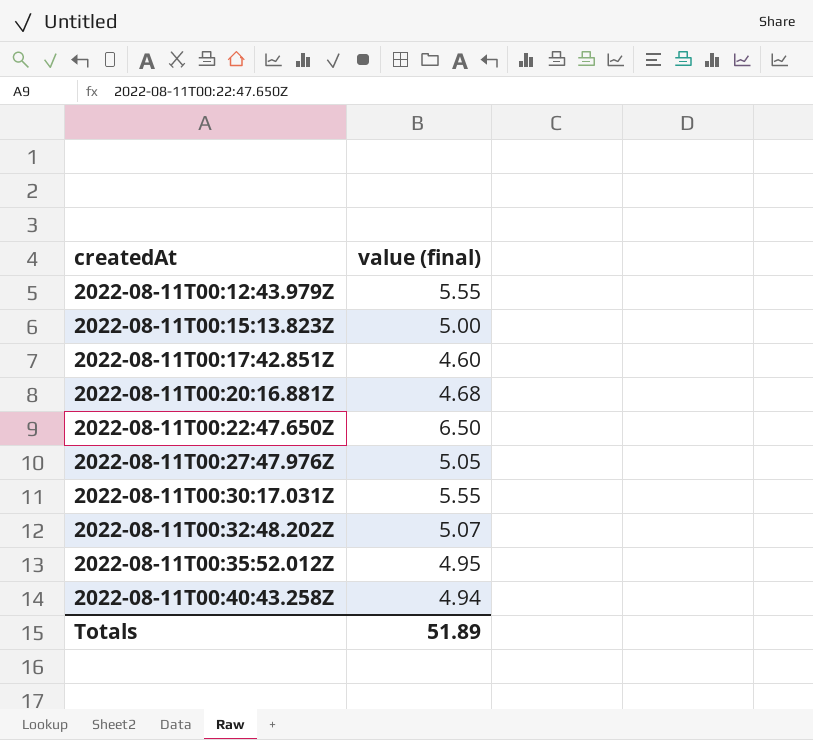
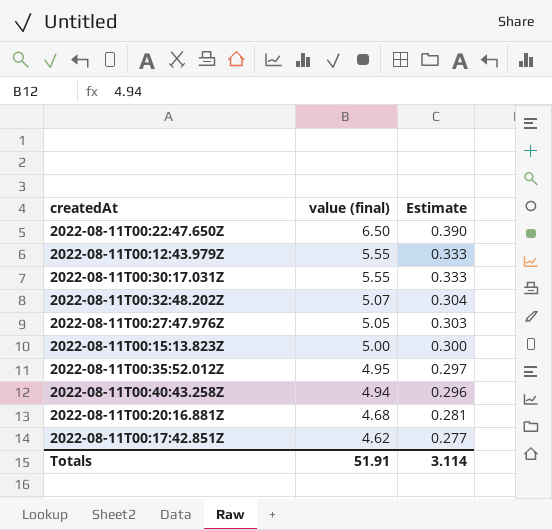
row order: createdAt ascending -> value (final) descending
column Estimate | formula: none -> [value (final)] * 0.06
2022-08-11T00:17:42.851Z | value (final): 4.60 -> 4.62
Totals | value (final): 51.89 -> 51.91

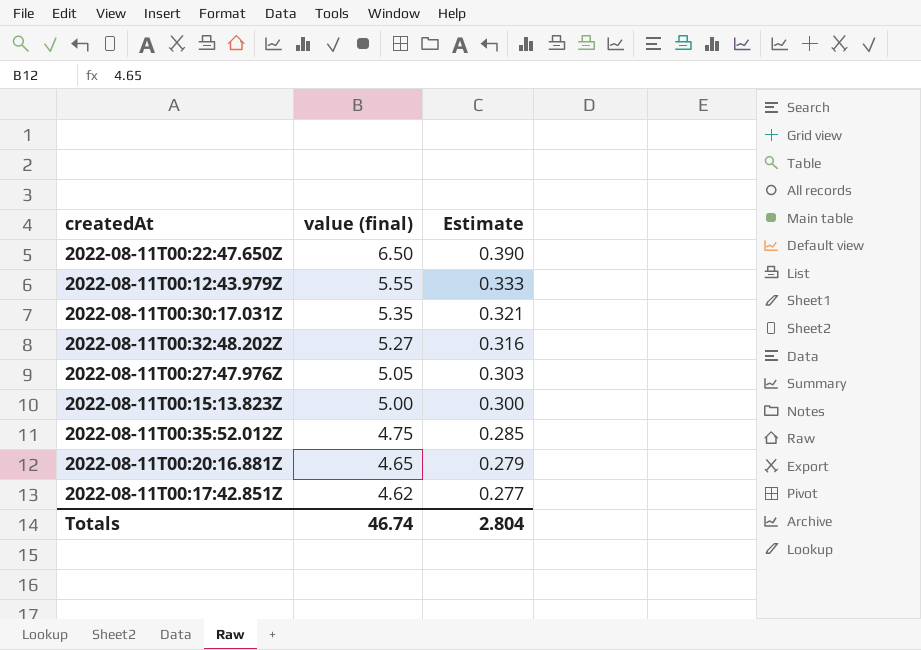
row 2022-08-11T00:40:43.258Z: 4.94 | 0.296 -> none
2022-08-11T00:30:17.031Z | value (final): 5.55 -> 5.35
2022-08-11T00:30:17.031Z | Estimate: 0.333 -> 0.321
2022-08-11T00:32:48.202Z | value (final): 5.07 -> 5.27
2022-08-11T00:32:48.202Z | Estimate: 0.304 -> 0.316
2022-08-11T00:35:52.012Z | value (final): 4.95 -> 4.75
2022-08-11T00:35:52.012Z | Estimate: 0.297 -> 0.285
2022-08-11T00:20:16.881Z | value (final): 4.68 -> 4.65
2022-08-11T00:20:16.881Z | Estimate: 0.281 -> 0.279
Totals | value (final): 51.91 -> 46.74
Totals | Estimate: 3.114 -> 2.804

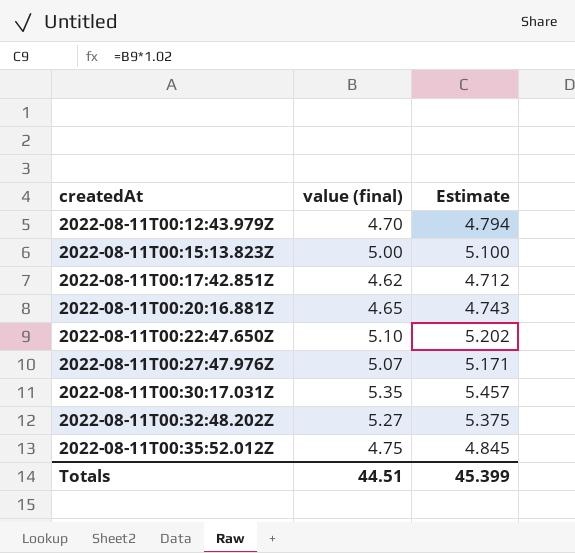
row order: value (final) descending -> createdAt ascending
column Estimate | formula: [value (final)] * 0.06 -> [value (final)] * 1.02
2022-08-11T00:12:43.979Z | value (final): 5.55 -> 4.70
2022-08-11T00:22:47.650Z | value (final): 6.50 -> 5.10
2022-08-11T00:27:47.976Z | value (final): 5.05 -> 5.07
Totals | value (final): 46.74 -> 44.51
Totals | Estimate: 2.804 -> 45.399

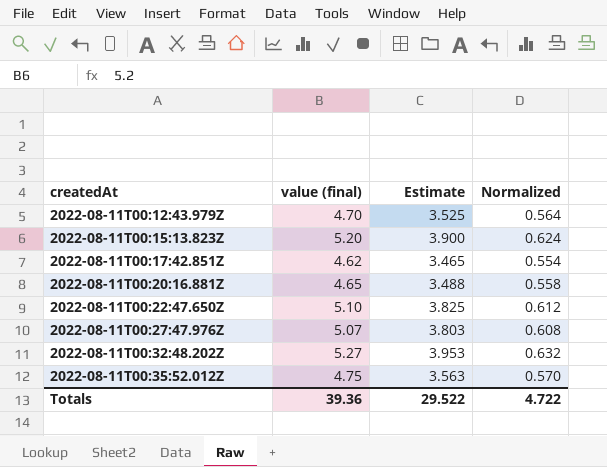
column Estimate | formula: [value (final)] * 1.02 -> [value (final)] * 0.75
column Normalized | formula: none -> [value (final)] * 0.12
row 2022-08-11T00:30:17.031Z: 5.35 | 5.457 -> none
2022-08-11T00:15:13.823Z | value (final): 5.00 -> 5.20
Totals | value (final): 44.51 -> 39.36
Totals | Estimate: 45.399 -> 29.522

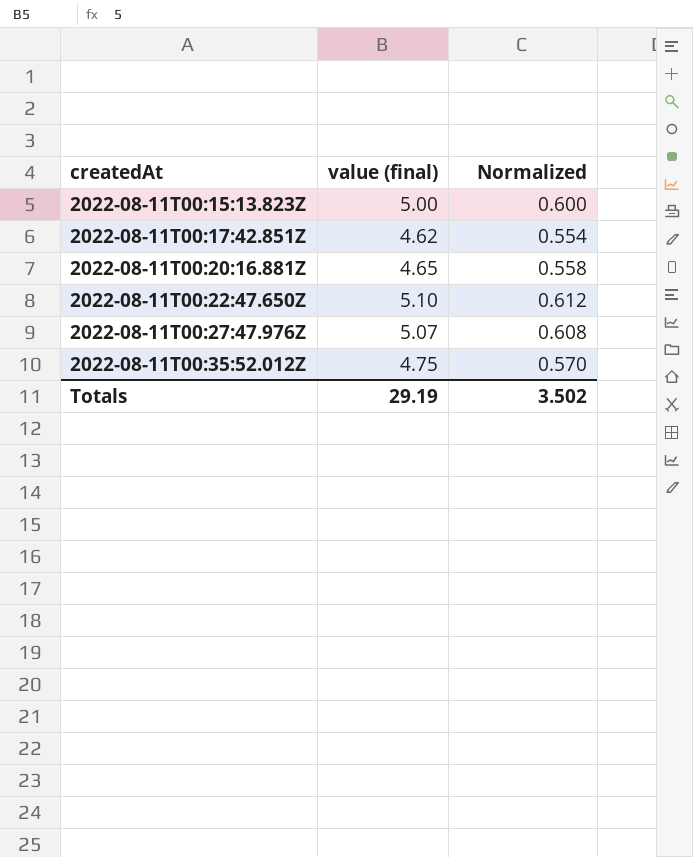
column Estimate | formula: [value (final)] * 0.75 -> none
row 2022-08-11T00:12:43.979Z: 4.70 | 3.525 | 0.564 -> none
row 2022-08-11T00:32:48.202Z: 5.27 | 3.953 | 0.632 -> none
2022-08-11T00:15:13.823Z | value (final): 5.20 -> 5.00
2022-08-11T00:15:13.823Z | Normalized: 0.624 -> 0.600
Totals | value (final): 39.36 -> 29.19
Totals | Normalized: 4.722 -> 3.502

